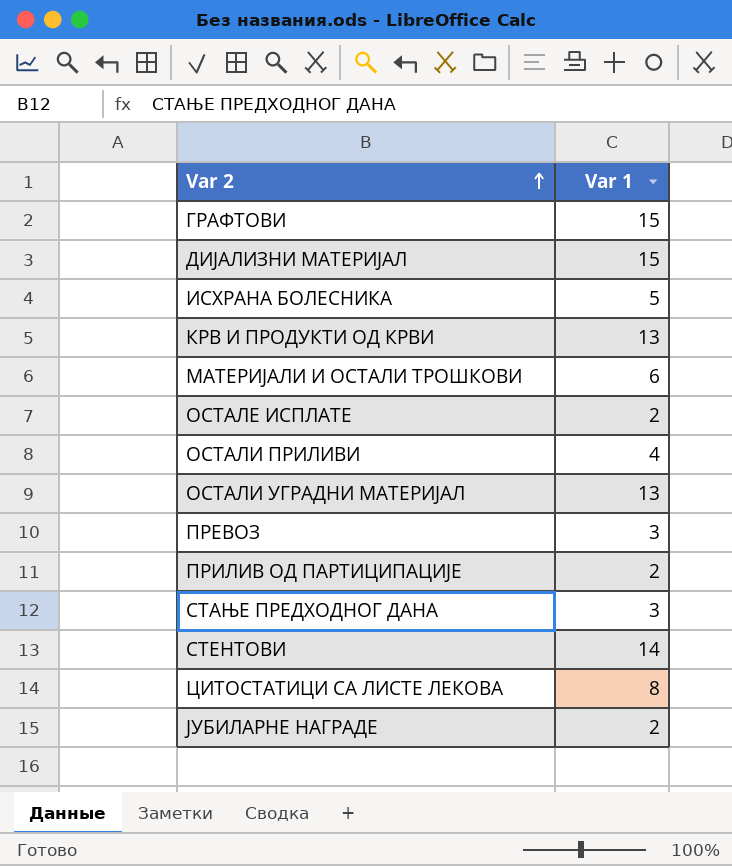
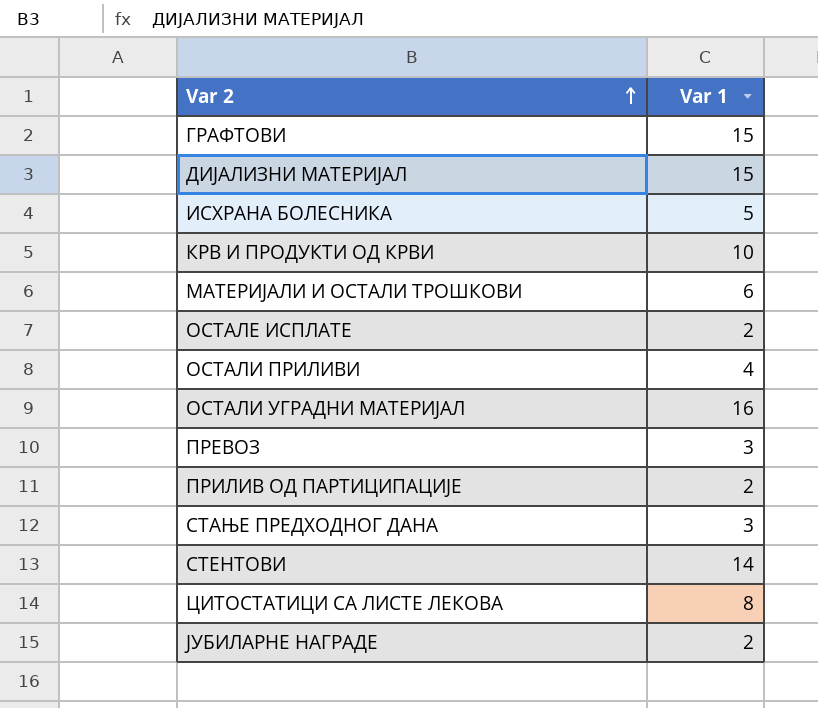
КРВ И ПРОДУКТИ ОД КРВИ | Var 1: 13 -> 10
ОСТАЛИ УГРАДНИ МАТЕРИЈАЛ | Var 1: 13 -> 16

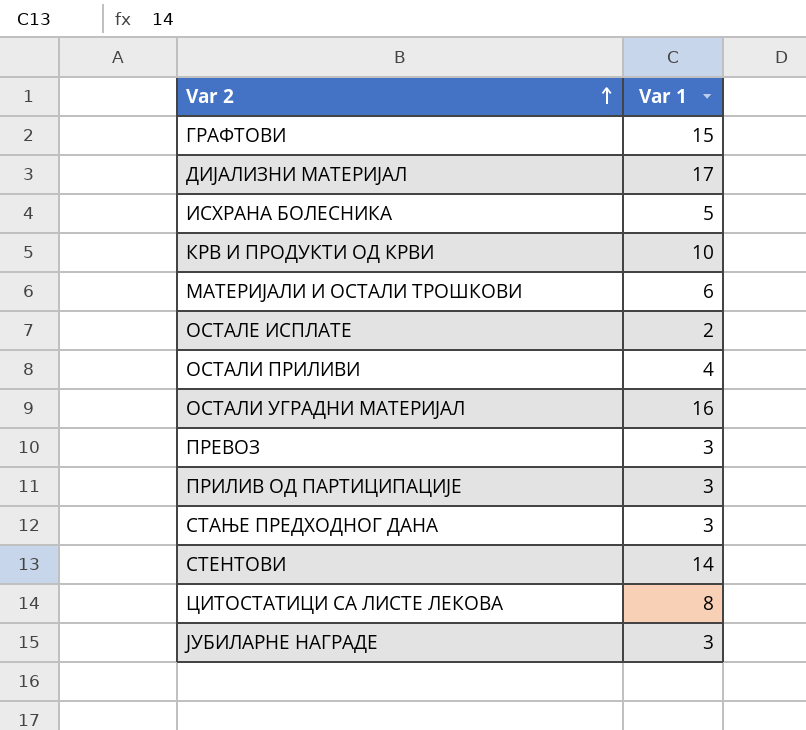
ДИЈАЛИЗНИ МАТЕРИЈАЛ | Var 1: 15 -> 17
ПРИЛИВ ОД ПАРТИЦИПАЦИЈЕ | Var 1: 2 -> 3
ЈУБИЛАРНЕ НАГРАДЕ | Var 1: 2 -> 3

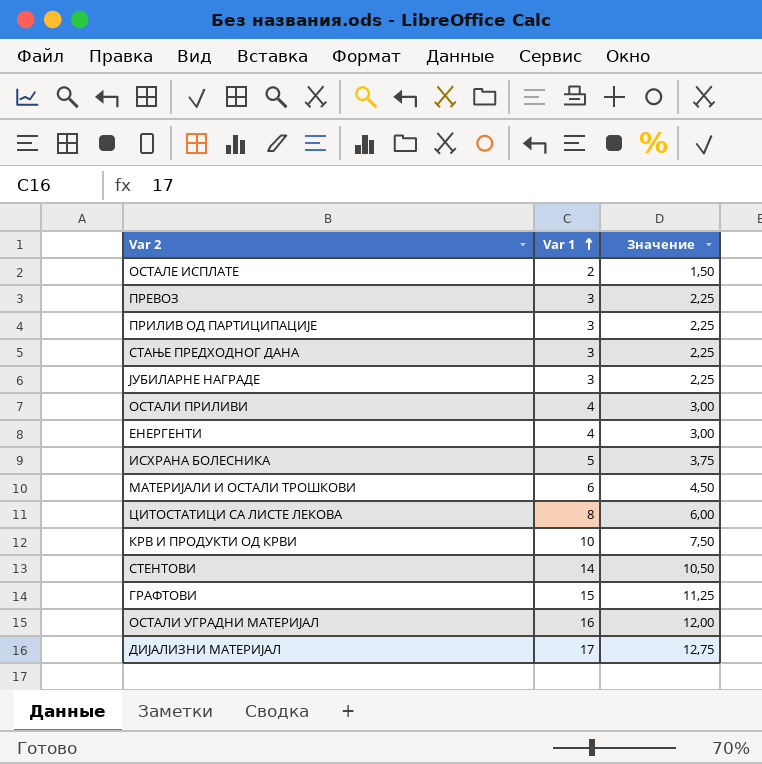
row order: Var 2 ascending -> Var 1 ascending
column Значение | formula: none -> [Var 1] * 0,75
row ЕНЕРГЕНТИ: none -> 4 | 3,00

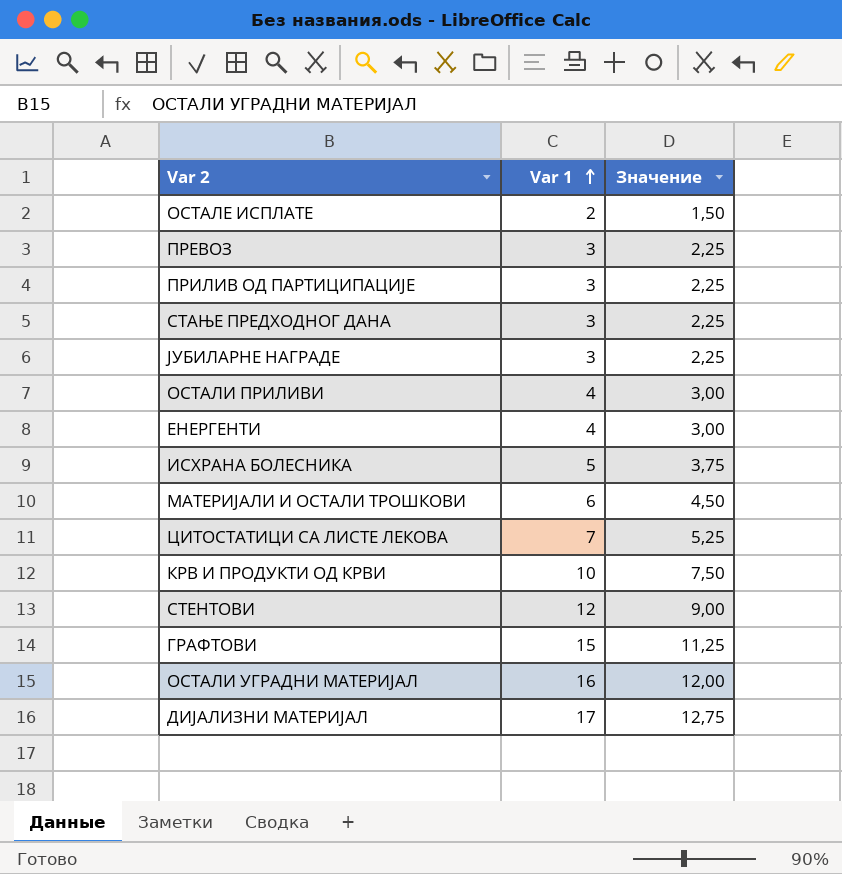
ЦИТОСТАТИЦИ СА ЛИСТЕ ЛЕКОВА | Var 1: 8 -> 7
ЦИТОСТАТИЦИ СА ЛИСТЕ ЛЕКОВА | Значение: 6,00 -> 5,25
СТЕНТОВИ | Var 1: 14 -> 12
СТЕНТОВИ | Значение: 10,50 -> 9,00

